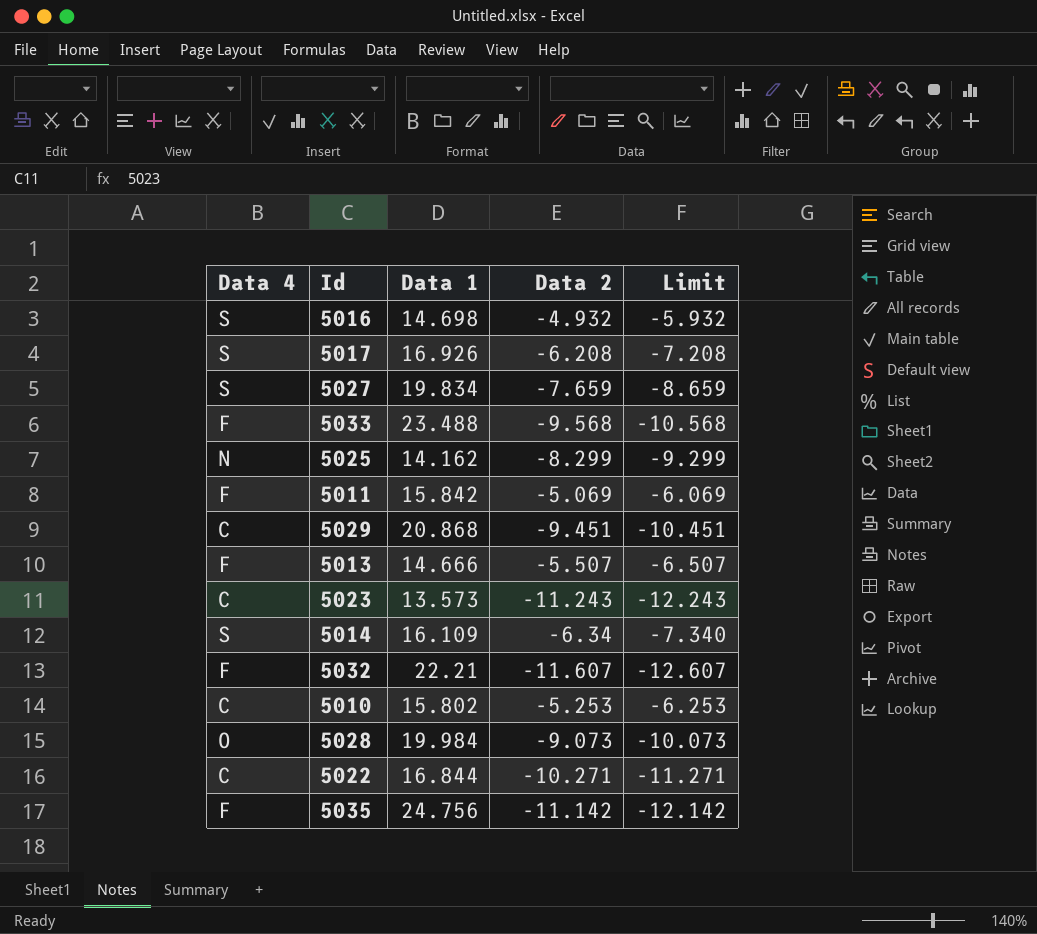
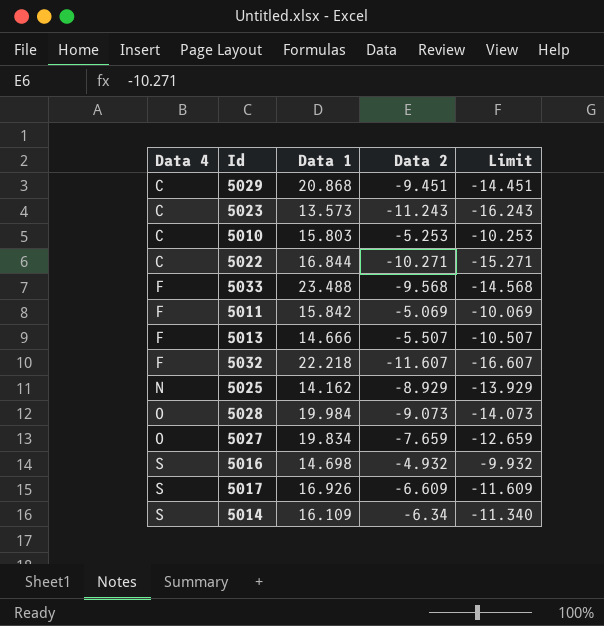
row order: none -> Data 4 ascending
column Limit | formula: [Data 2] - 1 -> [Data 2] - 5
row 5035: F | 24.756 | -11.142 | -12.142 -> none
5010 | Data 1: 15.802 -> 15.803
5032 | Data 1: 22.21 -> 22.218
5025 | Data 2: -8.299 -> -8.929
5027 | Data 4: S -> O
5017 | Data 2: -6.208 -> -6.609

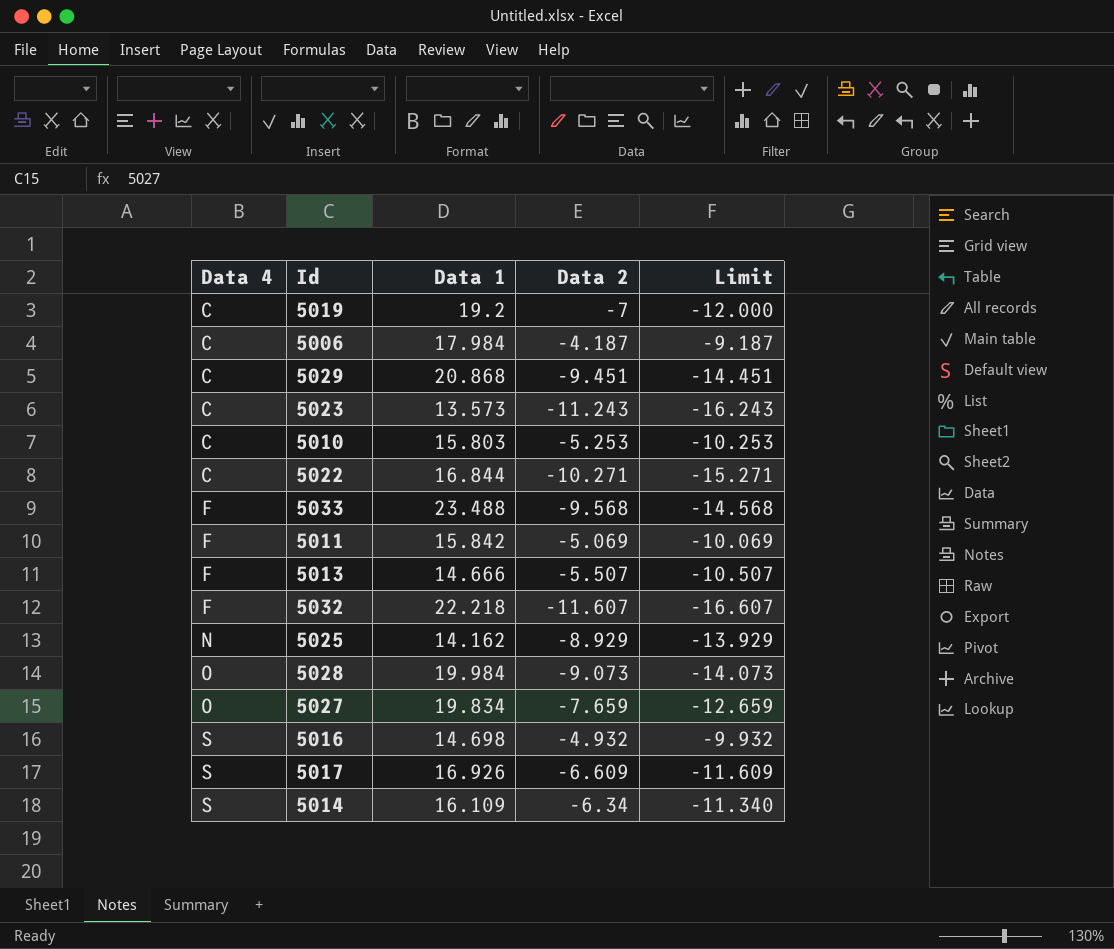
row 5019: none -> C | 19.2 | -7 | -12.000
row 5006: none -> C | 17.984 | -4.187 | -9.187

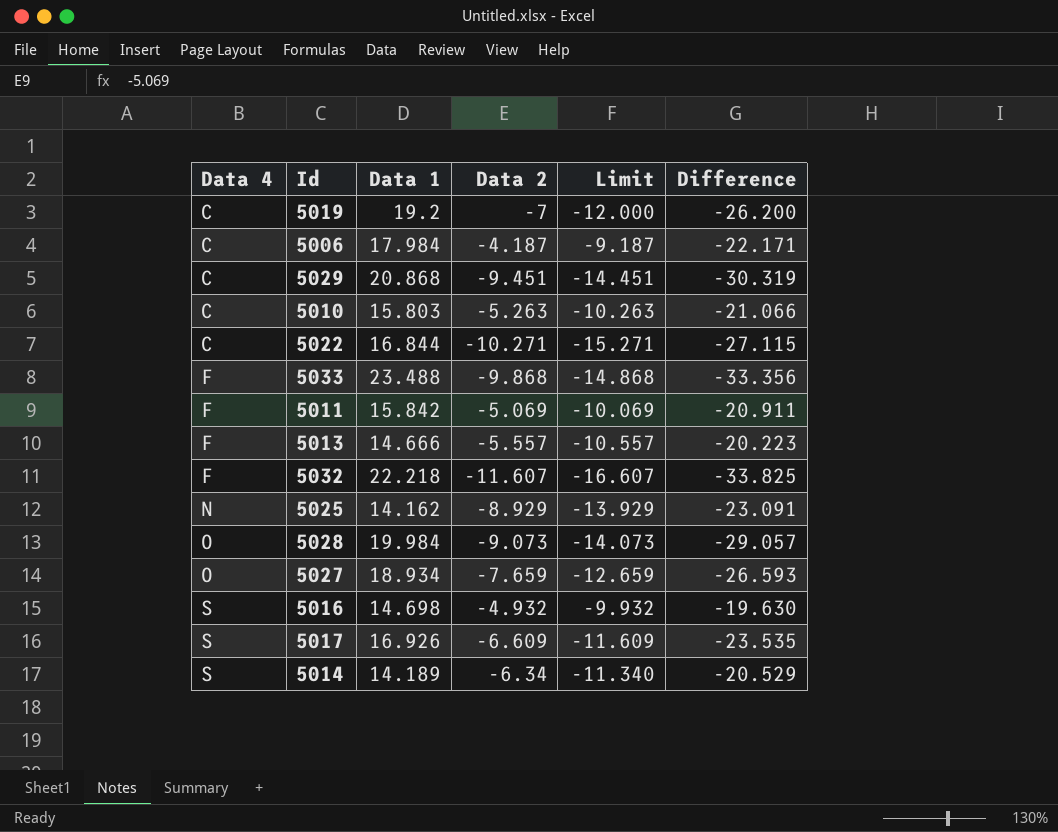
column Difference | formula: none -> [Data 2] - [Data 1]
row 5023: C | 13.573 | -11.243 | -16.243 -> none
5010 | Data 2: -5.253 -> -5.263
5010 | Limit: -10.253 -> -10.263
5033 | Data 2: -9.568 -> -9.868
5033 | Limit: -14.568 -> -14.868
5013 | Data 2: -5.507 -> -5.557
5013 | Limit: -10.507 -> -10.557
5027 | Data 1: 19.834 -> 18.934
5014 | Data 1: 16.109 -> 14.189

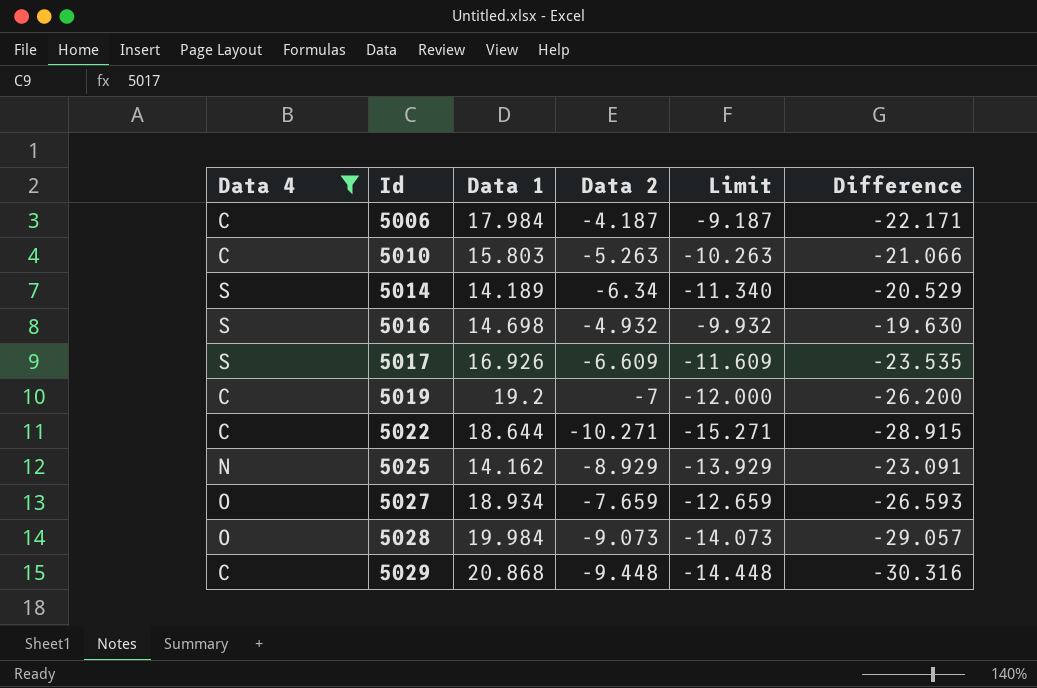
filter: none -> Data 4 != F
row order: Data 4 ascending -> Id ascending
5022 | Data 1: 16.844 -> 18.644
5022 | Difference: -27.115 -> -28.915
5029 | Data 2: -9.451 -> -9.448
5029 | Limit: -14.451 -> -14.448
5029 | Difference: -30.319 -> -30.316

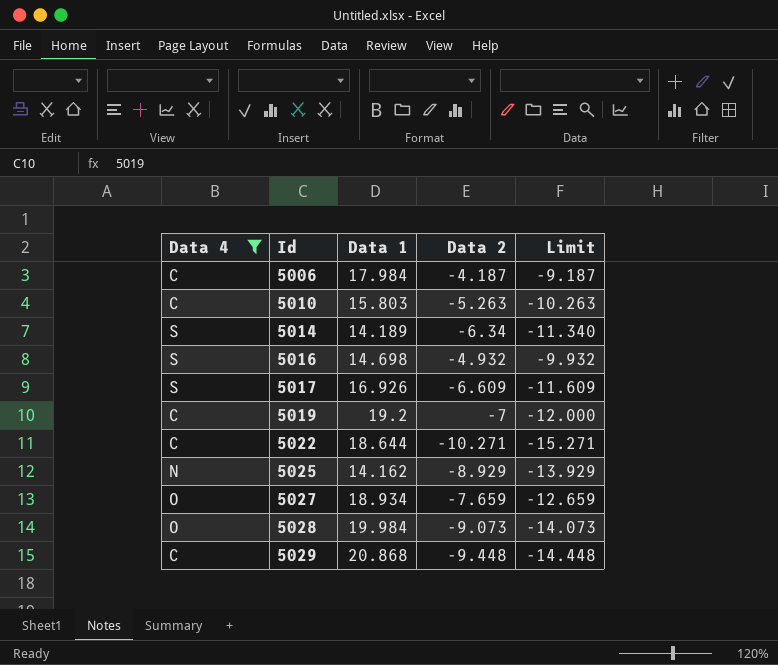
column Difference | formula: [Data 2] - [Data 1] -> none

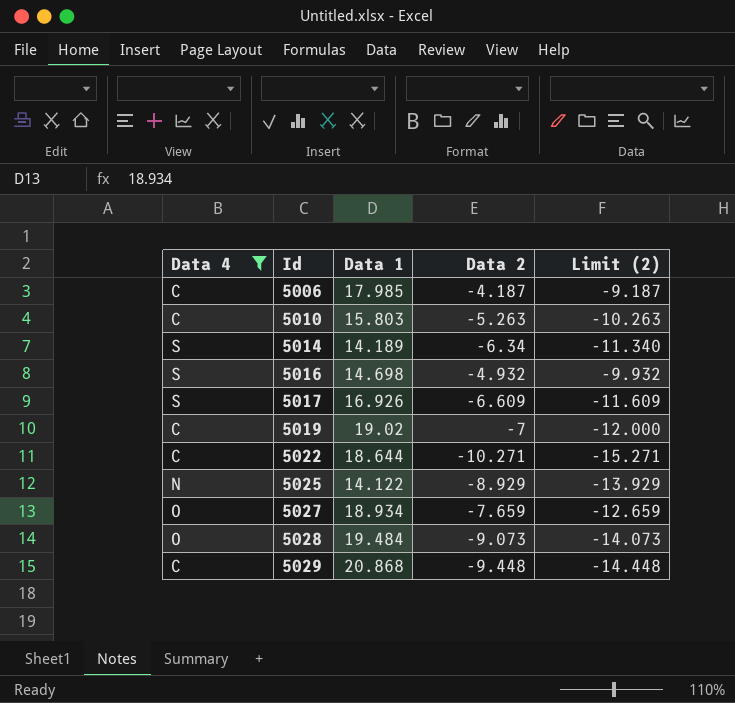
column name: Limit -> Limit (2)
5006 | Data 1: 17.984 -> 17.985
5019 | Data 1: 19.2 -> 19.02
5025 | Data 1: 14.162 -> 14.122
5028 | Data 1: 19.984 -> 19.484

